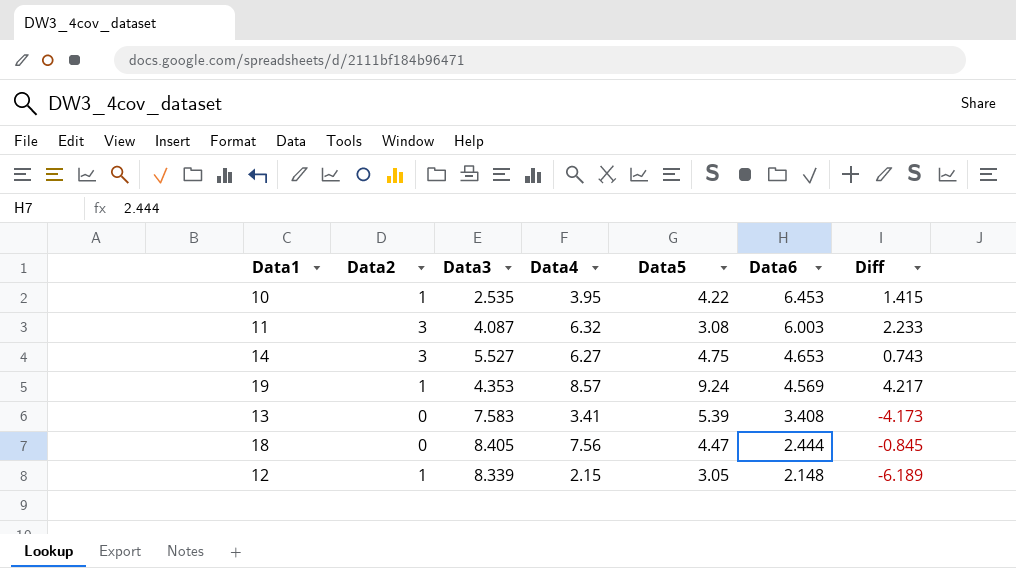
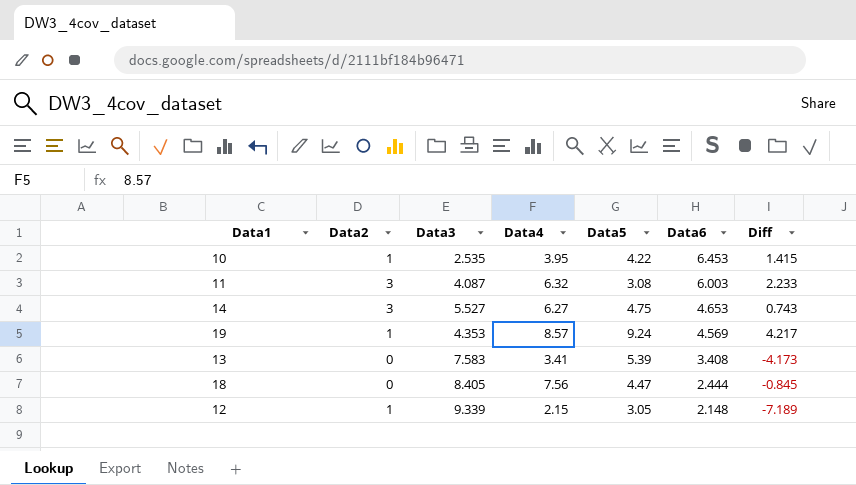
12 | Data3: 8.339 -> 9.339
12 | Diff: -6.189 -> -7.189

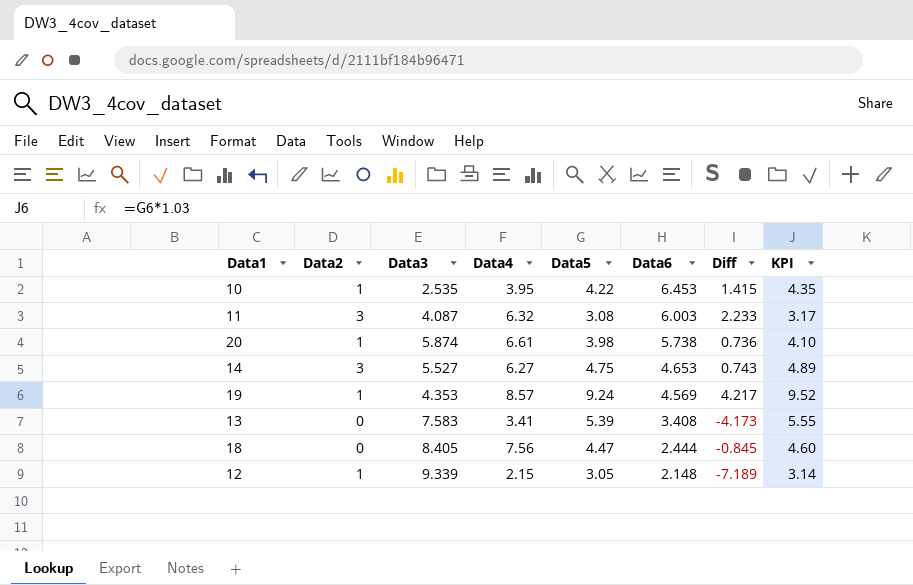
column KPI | formula: none -> [Data5] * 1.03
row 20: none -> 1 | 5.874 | 6.61 | 3.98 | 5.738 | 0.736 | 4.10

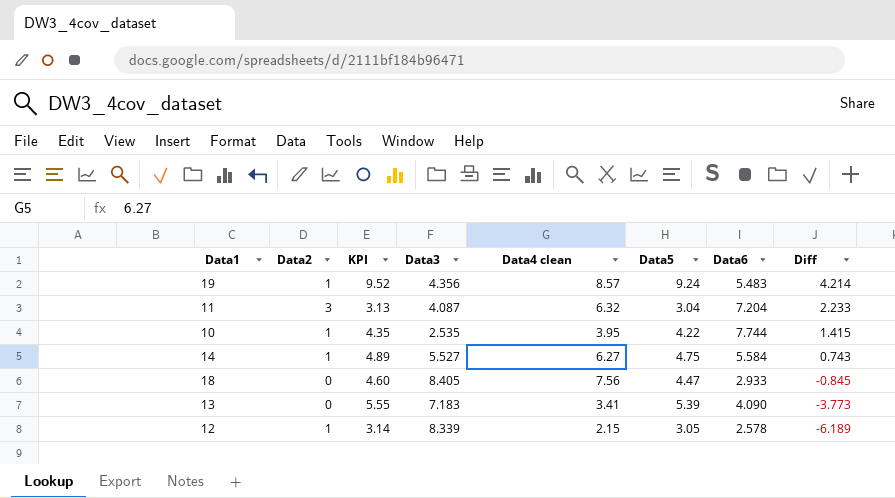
row order: Data6 descending -> Diff descending
column KPI | position: 8 -> 3
column name: Data4 -> Data4 clean
row 20: 1 | 5.874 | 6.61 | 3.98 | 5.738 | 0.736 | 4.10 -> none
19 | Data3: 4.353 -> 4.356
19 | Data6: 4.569 -> 5.483
19 | Diff: 4.217 -> 4.214
11 | KPI: 3.17 -> 3.13
11 | Data5: 3.08 -> 3.04
11 | Data6: 6.003 -> 7.204
10 | Data6: 6.453 -> 7.744
14 | Data2: 3 -> 1
14 | Data6: 4.653 -> 5.584
18 | Data6: 2.444 -> 2.933
13 | Data3: 7.583 -> 7.183
13 | Data6: 3.408 -> 4.090
13 | Diff: -4.173 -> -3.773
12 | Data3: 9.339 -> 8.339
12 | Data6: 2.148 -> 2.578
12 | Diff: -7.189 -> -6.189

